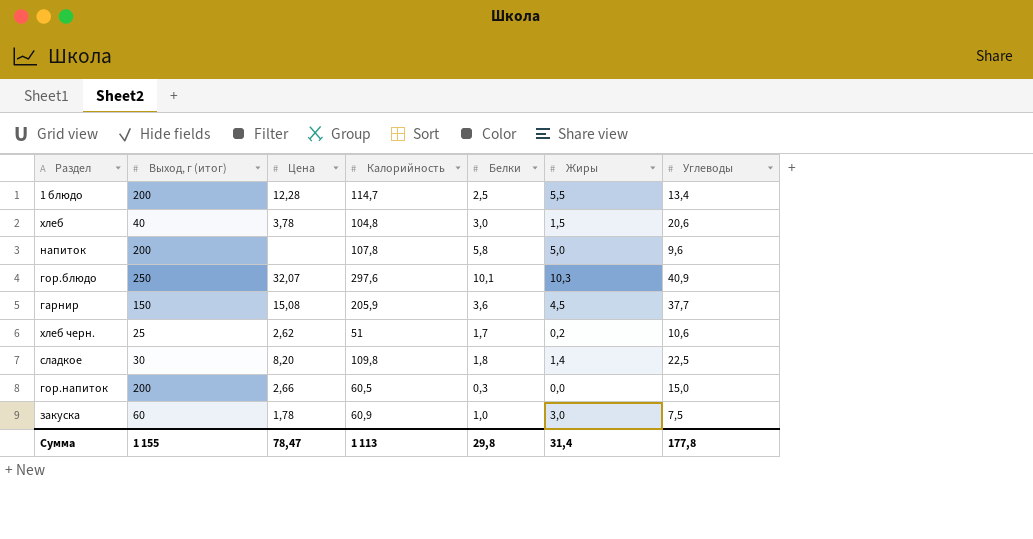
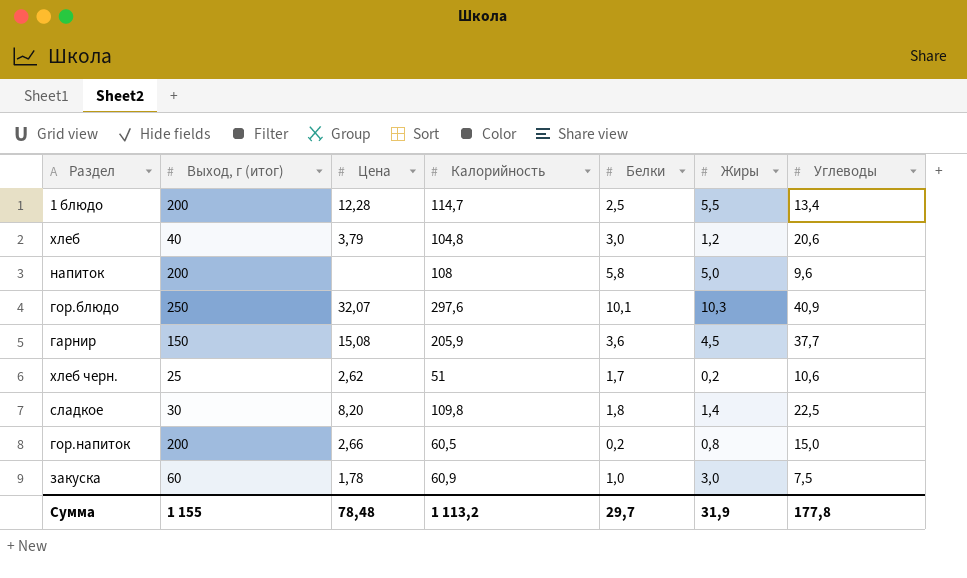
хлеб | Цена: 3,78 -> 3,79
хлеб | Жиры: 1,5 -> 1,2
напиток | Калорийность: 107,8 -> 108
гор.напиток | Белки: 0,3 -> 0,2
гор.напиток | Жиры: 0,0 -> 0,8
Сумма | Цена: 78,47 -> 78,48
Сумма | Калорийность: 1 113 -> 1 113,2
Сумма | Белки: 29,8 -> 29,7
Сумма | Жиры: 31,4 -> 31,9

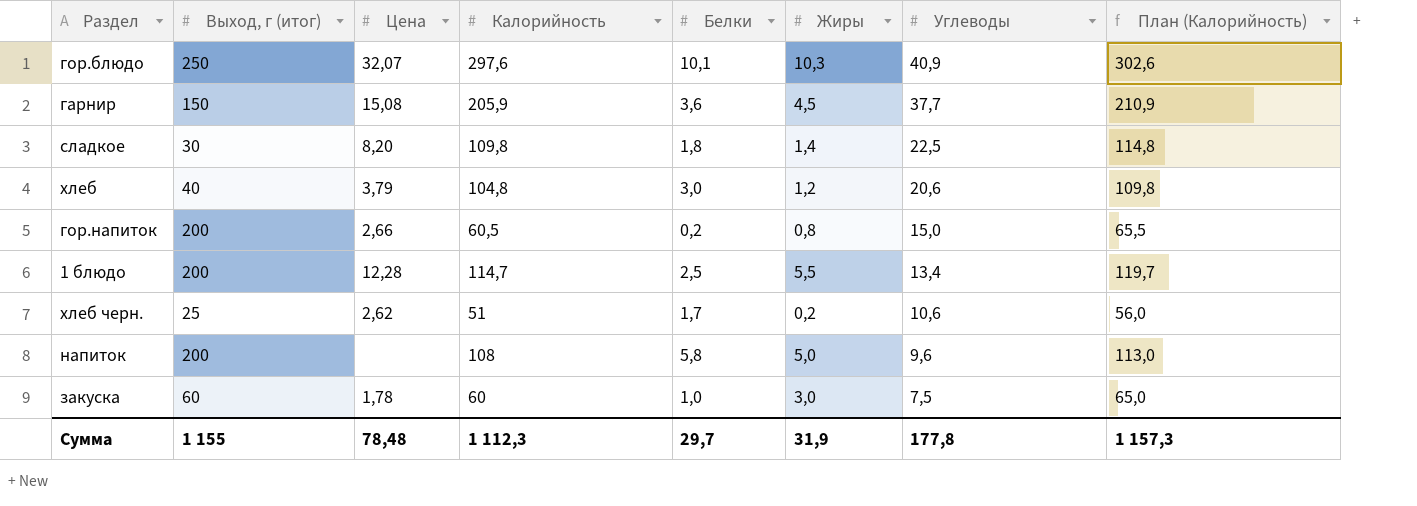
row order: none -> Углеводы descending
column План (Калорийность) | formula: none -> [Калорийность] + 5
закуска | Калорийность: 60,9 -> 60
Сумма | Калорийность: 1 113,2 -> 1 112,3

